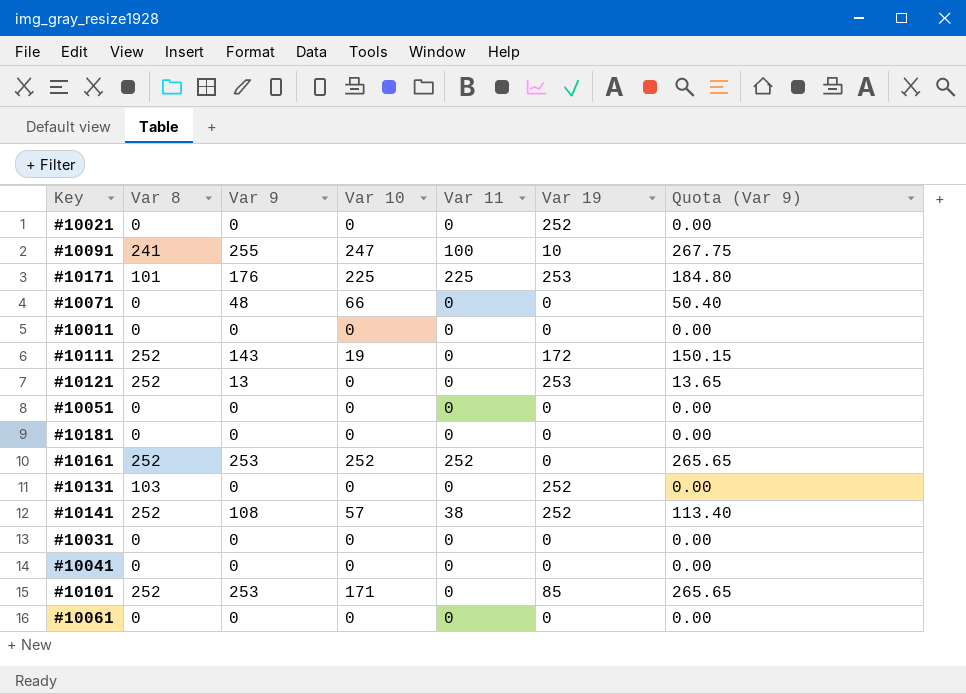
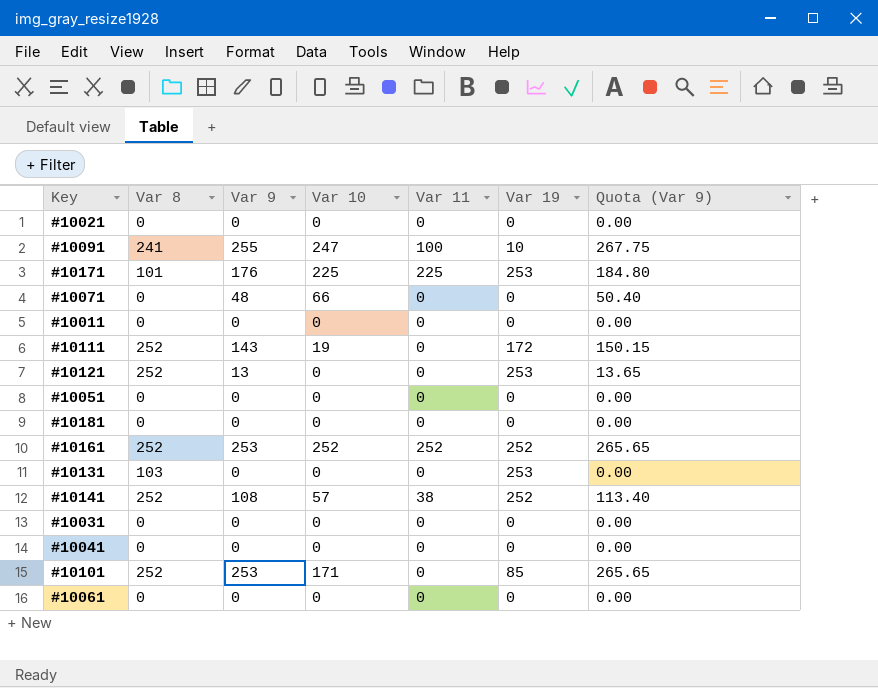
#10021 | Var 19: 252 -> 0
#10161 | Var 19: 0 -> 252
#10131 | Var 19: 252 -> 253

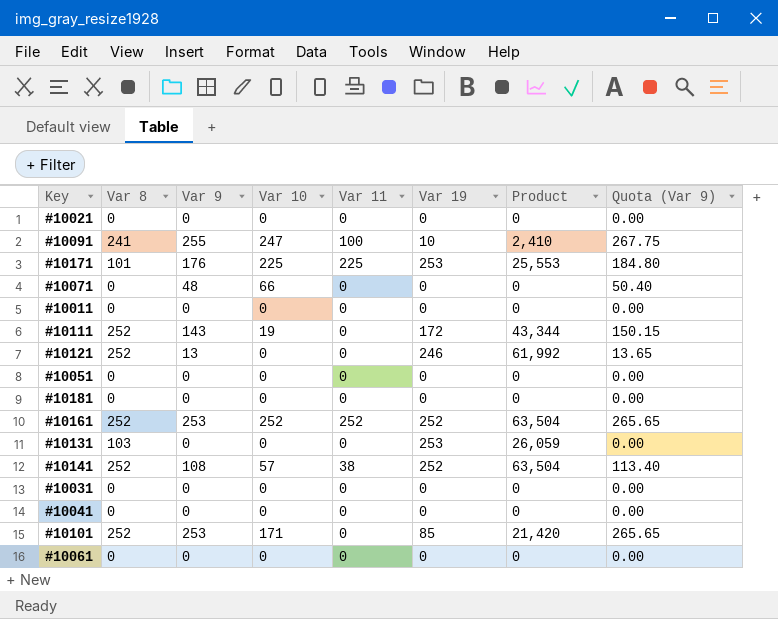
column Product | formula: none -> [Var 8] * [Var 19]
#10121 | Var 19: 253 -> 246

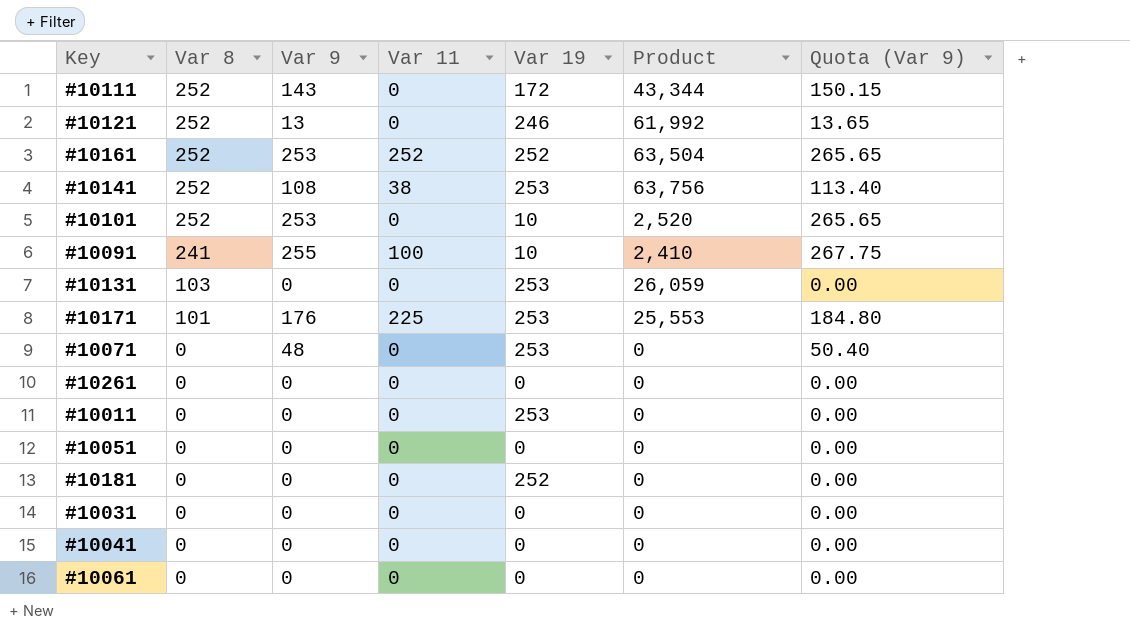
row order: none -> Var 8 descending
column Var 10 | position: 4 -> none
row #10021: 0 | 0 | 0 | 0 | 0 | 0 | 0.00 -> none
#10141 | Var 19: 252 -> 253
#10141 | Product: 63,504 -> 63,756
#10101 | Var 19: 85 -> 10
#10101 | Product: 21,420 -> 2,520
#10071 | Var 19: 0 -> 253
row #10261: none -> 0 | 0 | 0 | 0 | 0 | 0.00
#10011 | Var 19: 0 -> 253
#10181 | Var 19: 0 -> 252

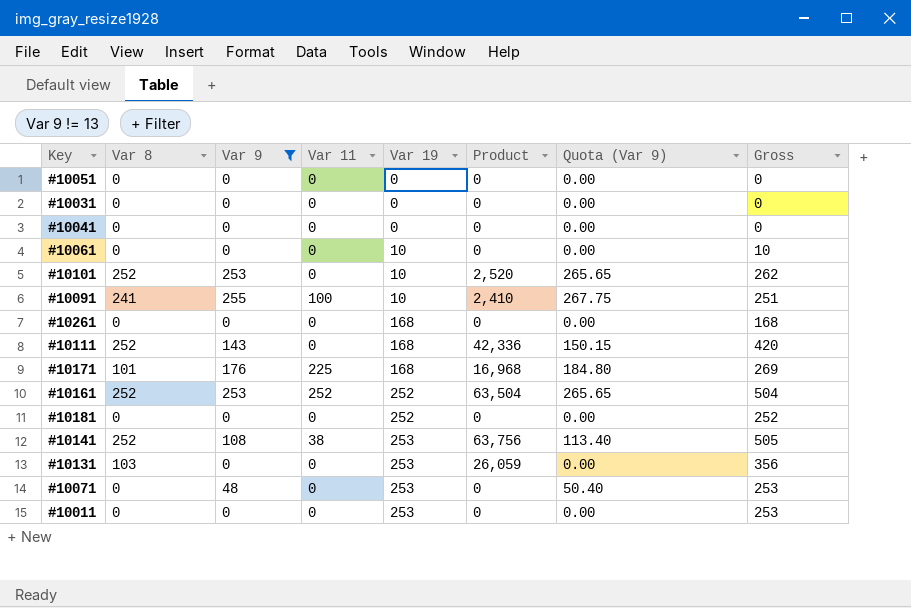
filter: none -> Var 9 != 13
row order: Var 8 descending -> Var 19 ascending
column Gross | formula: none -> [Var 8] + [Var 19]
#10061 | Var 19: 0 -> 10
#10261 | Var 19: 0 -> 168
#10111 | Var 19: 172 -> 168
#10111 | Product: 43,344 -> 42,336
#10171 | Var 19: 253 -> 168
#10171 | Product: 25,553 -> 16,968

